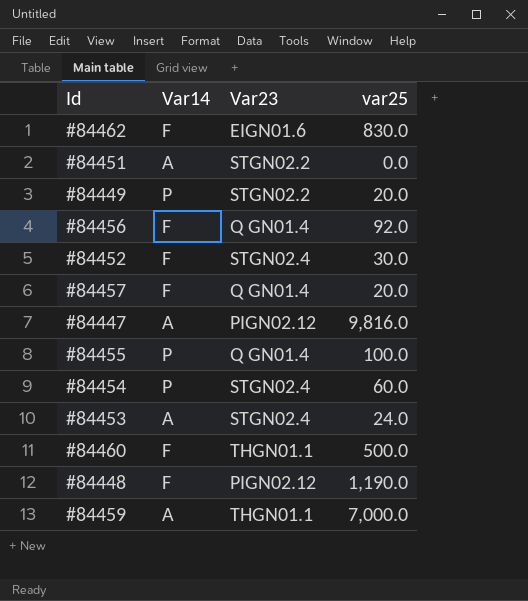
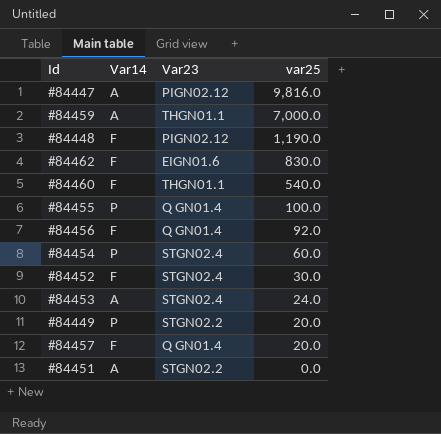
row order: none -> var25 descending
#84460 | var25: 500.0 -> 540.0

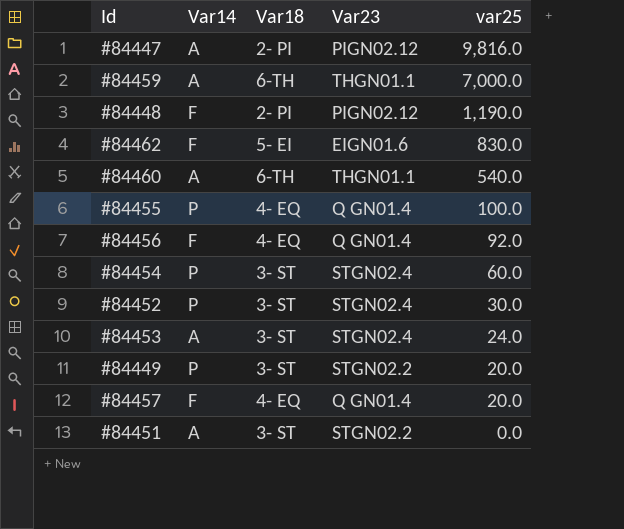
column Var18 | position: none -> 3
#84460 | Var14: F -> A
#84452 | Var14: F -> P

